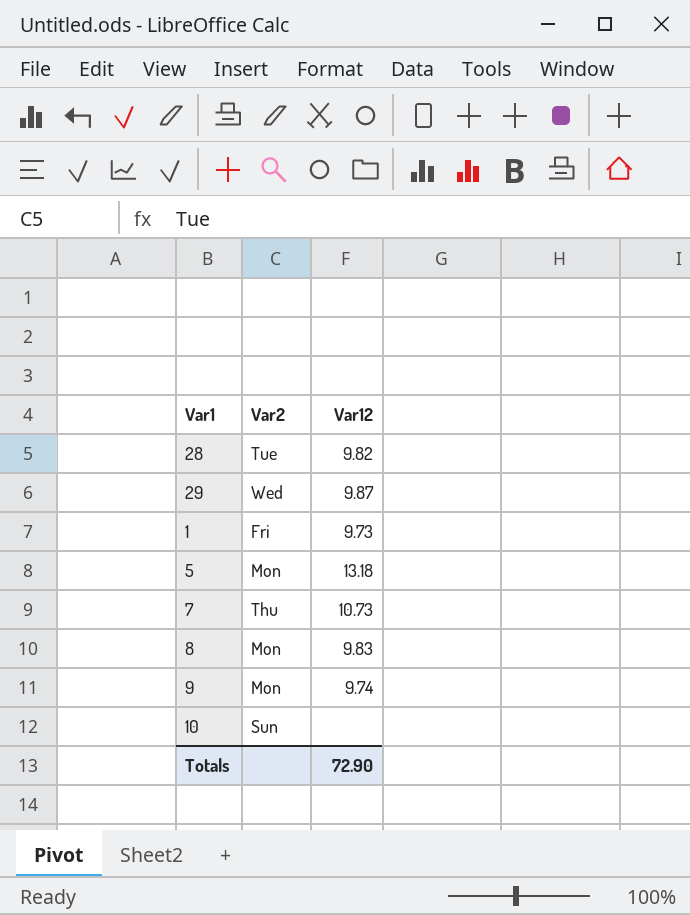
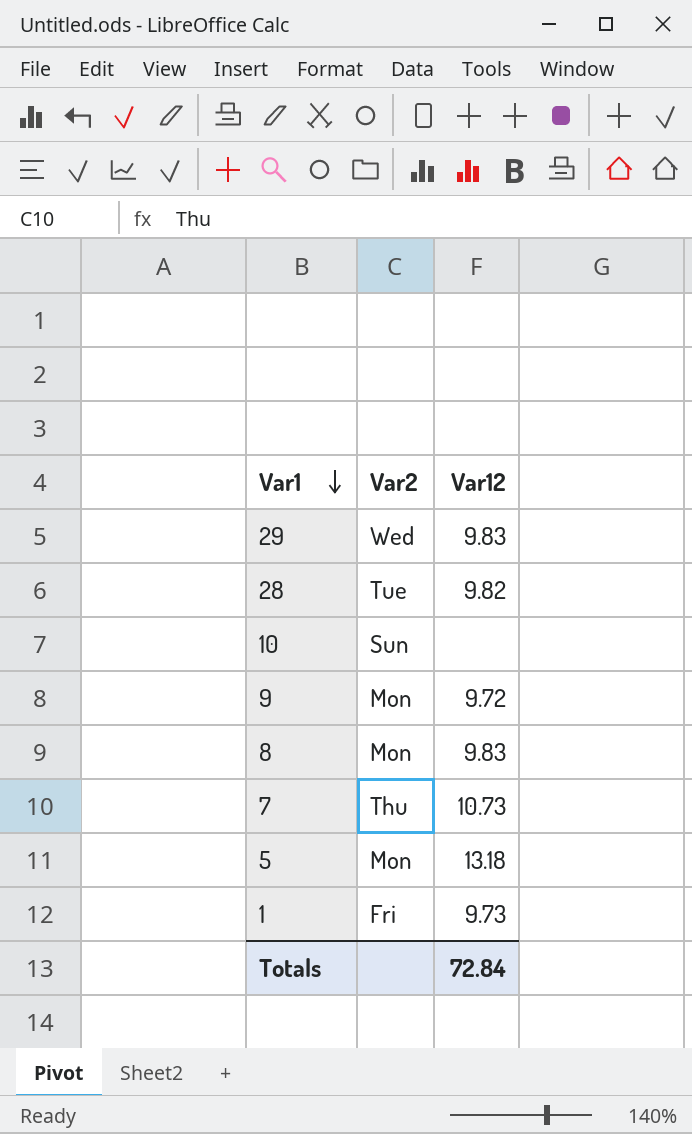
row order: none -> Var1 descending
29 | Var12: 9.87 -> 9.83
9 | Var12: 9.74 -> 9.72
Totals | Var12: 72.90 -> 72.84

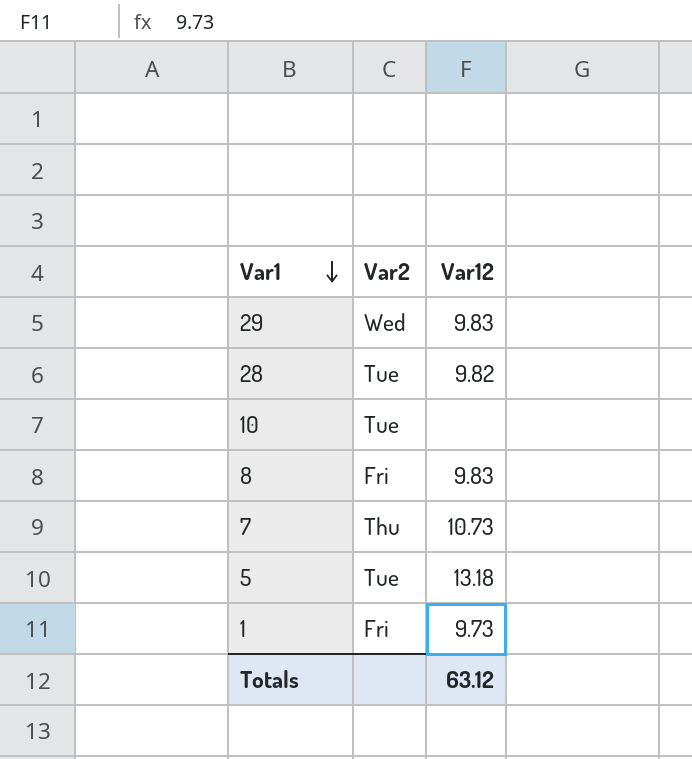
row 9: Mon | 9.72 -> none
10 | Var2: Sun -> Tue
8 | Var2: Mon -> Fri
5 | Var2: Mon -> Tue
Totals | Var12: 72.84 -> 63.12

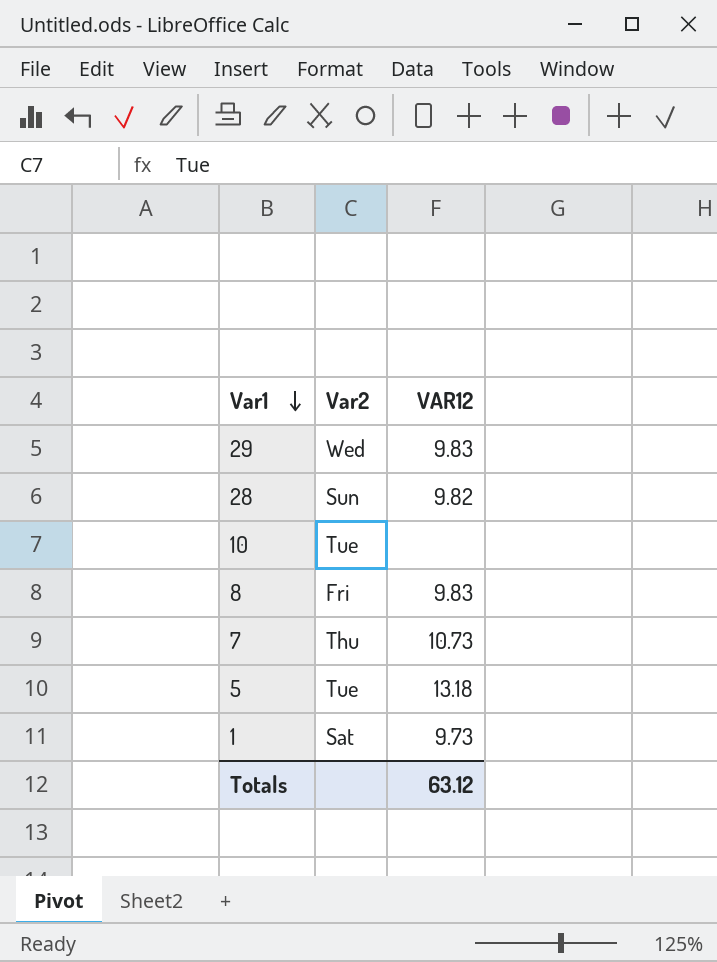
column name: Var12 -> VAR12
28 | Var2: Tue -> Sun
1 | Var2: Fri -> Sat

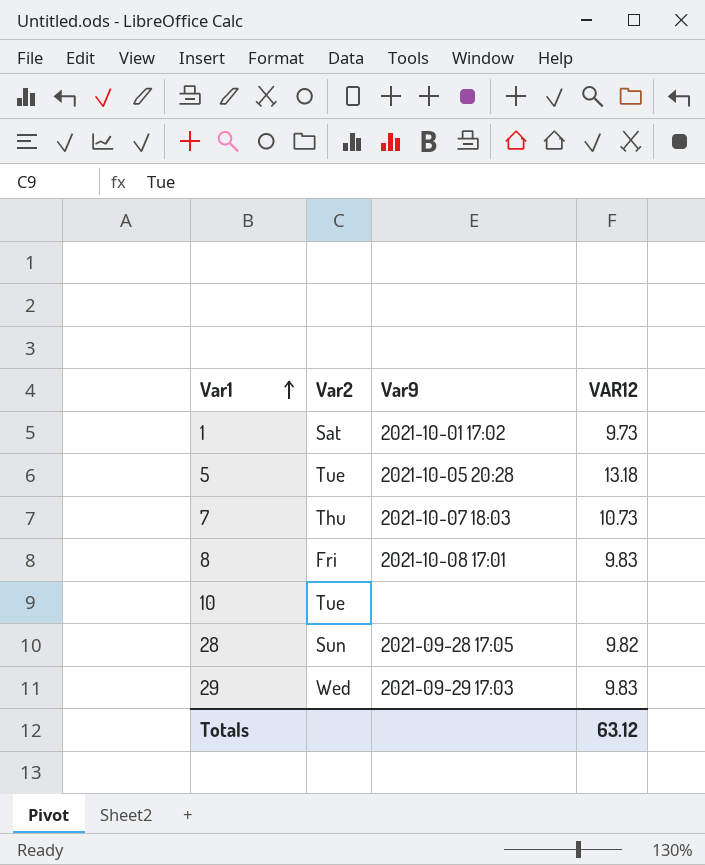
row order: Var1 descending -> Var1 ascending
column Var9 | position: none -> 3

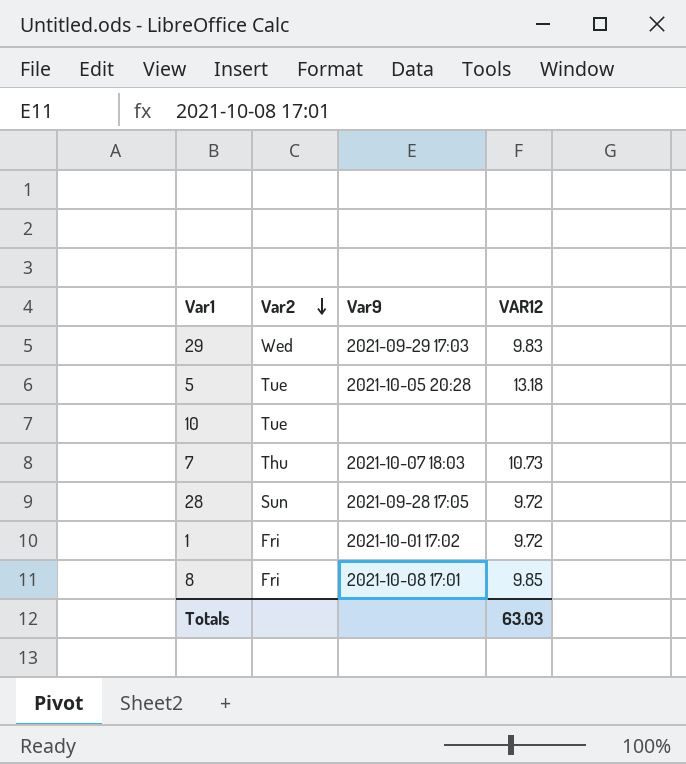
row order: Var1 ascending -> Var2 descending
28 | VAR12: 9.82 -> 9.72
1 | Var2: Sat -> Fri
1 | VAR12: 9.73 -> 9.72
8 | VAR12: 9.83 -> 9.85
Totals | VAR12: 63.12 -> 63.03

